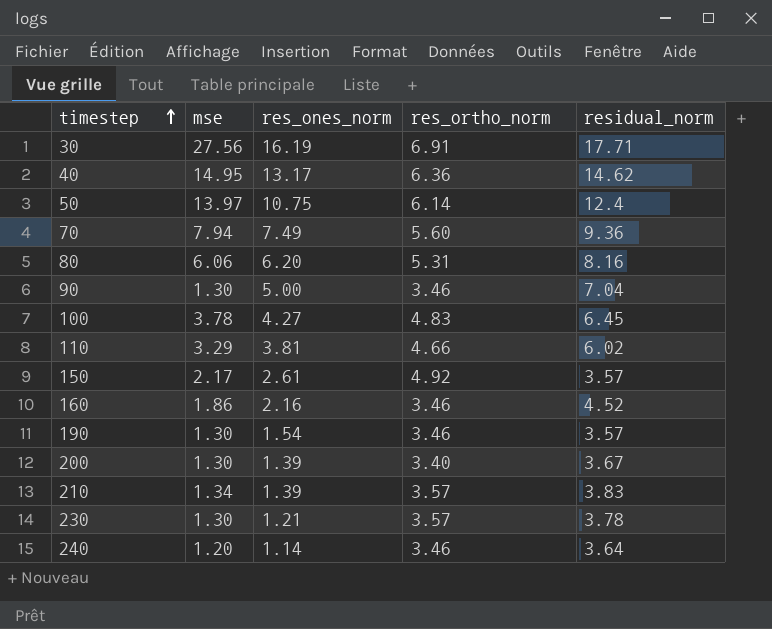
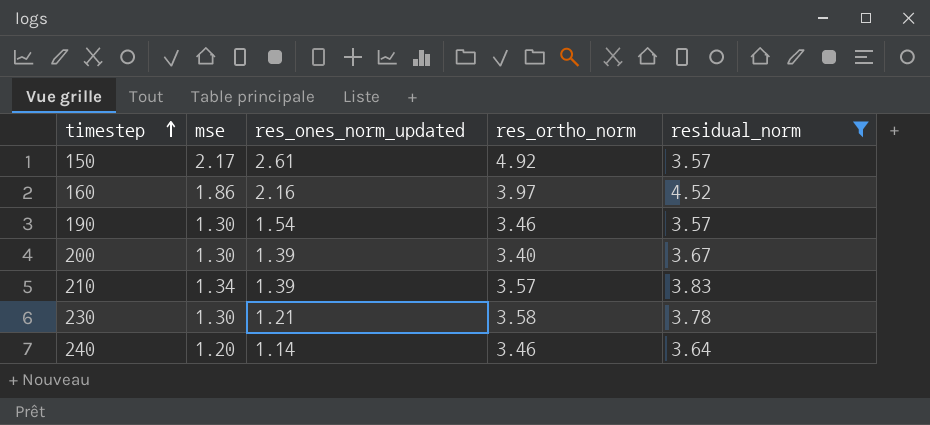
filter: none -> residual_norm <= 4.52
column name: res_ones_norm -> res_ones_norm_updated
160 | res_ortho_norm: 3.46 -> 3.97
230 | res_ortho_norm: 3.57 -> 3.58

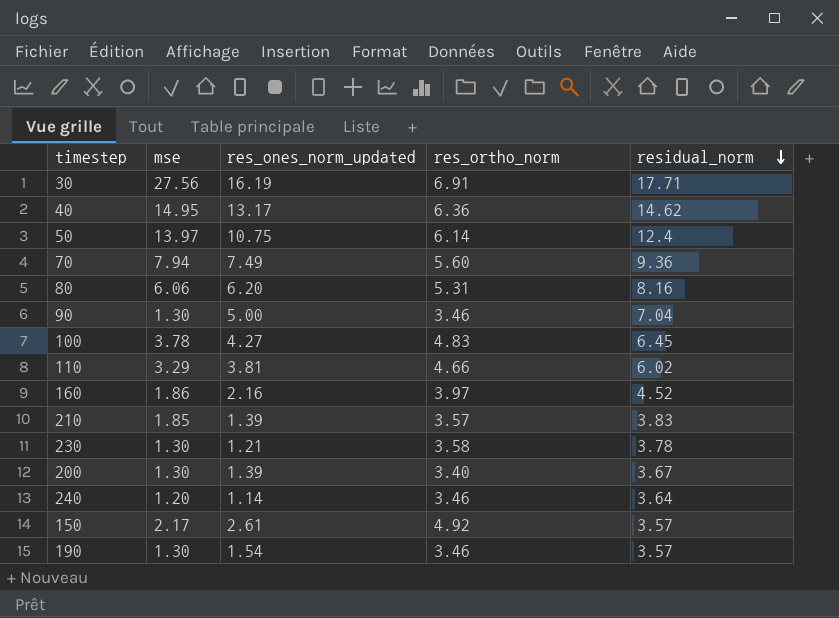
filter: residual_norm <= 4.52 -> none
row order: timestep ascending -> residual_norm descending
210 | mse: 1.34 -> 1.85

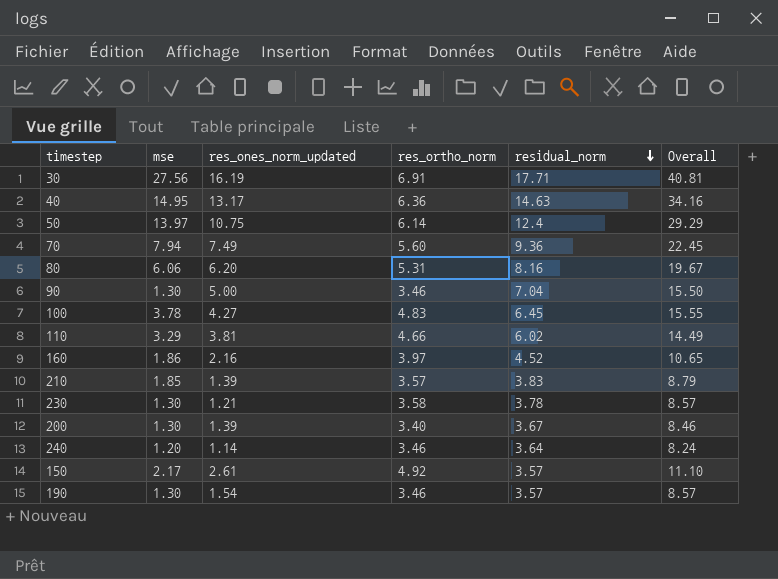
column Overall | formula: none -> [res_ones_norm_updated] + [res_ortho_norm] + [residual_norm]
40 | residual_norm: 14.62 -> 14.63

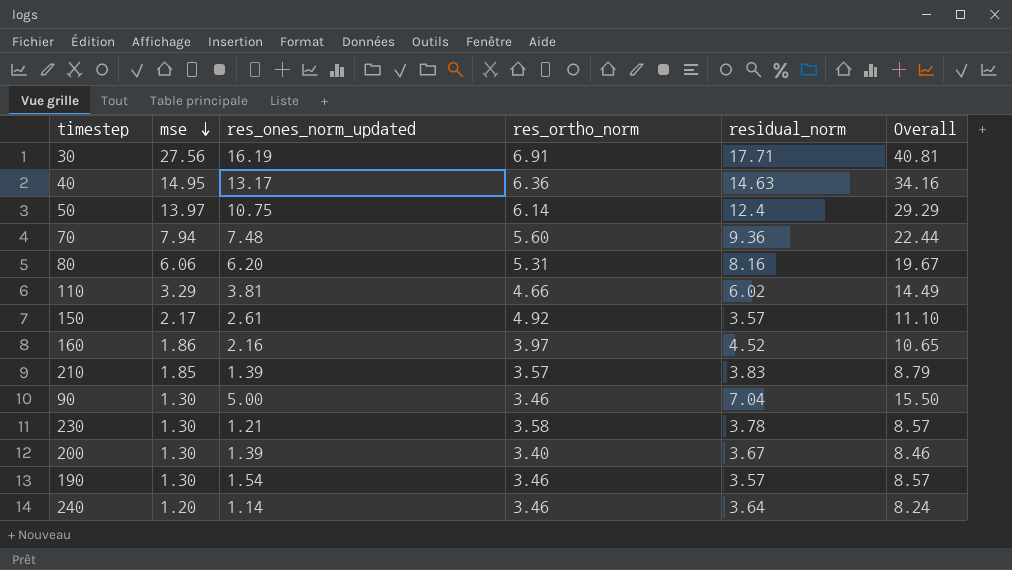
row order: residual_norm descending -> mse descending
row 100: 3.78 | 4.27 | 4.83 | 6.45 | 15.55 -> none
70 | res_ones_norm_updated: 7.49 -> 7.48
70 | Overall: 22.45 -> 22.44

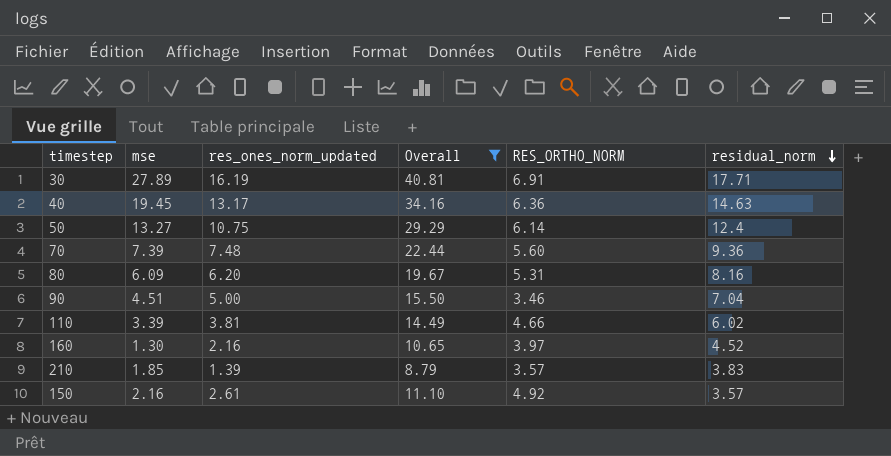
filter: none -> Overall >= 8.79
row order: mse descending -> residual_norm descending
column Overall | position: 6 -> 4
column name: res_ortho_norm -> RES_ORTHO_NORM
30 | mse: 27.56 -> 27.89
40 | mse: 14.95 -> 19.45
50 | mse: 13.97 -> 13.27
70 | mse: 7.94 -> 7.39
80 | mse: 6.06 -> 6.09
90 | mse: 1.30 -> 4.51
110 | mse: 3.29 -> 3.39
160 | mse: 1.86 -> 1.30
150 | mse: 2.17 -> 2.16

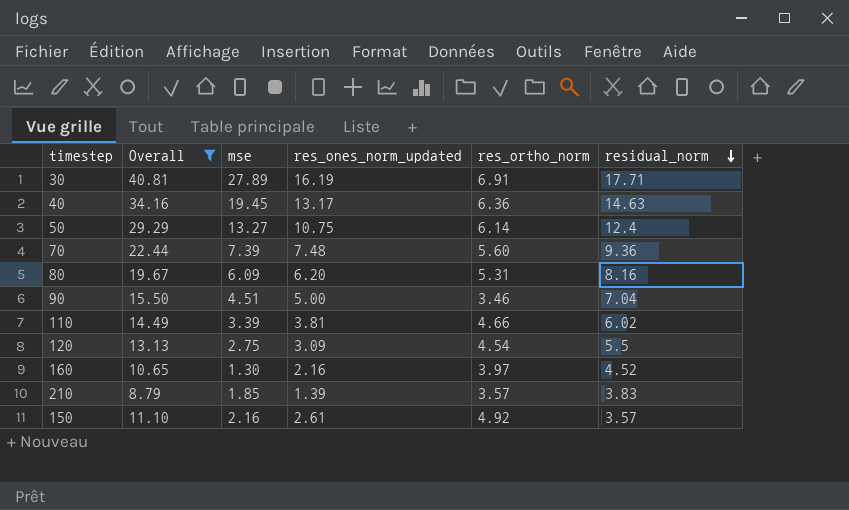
column Overall | position: 4 -> 2
column name: RES_ORTHO_NORM -> res_ortho_norm
row 120: none -> 13.13 | 2.75 | 3.09 | 4.54 | 5.5

